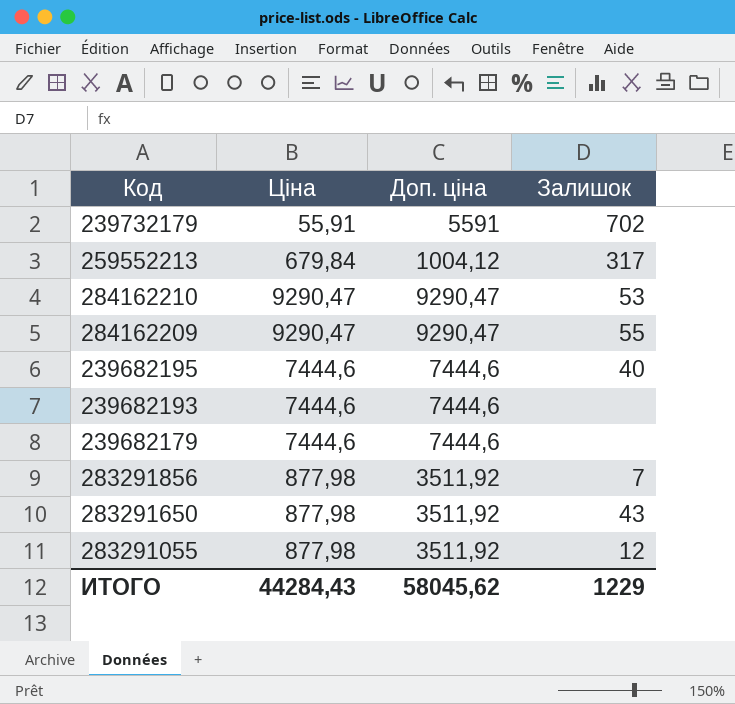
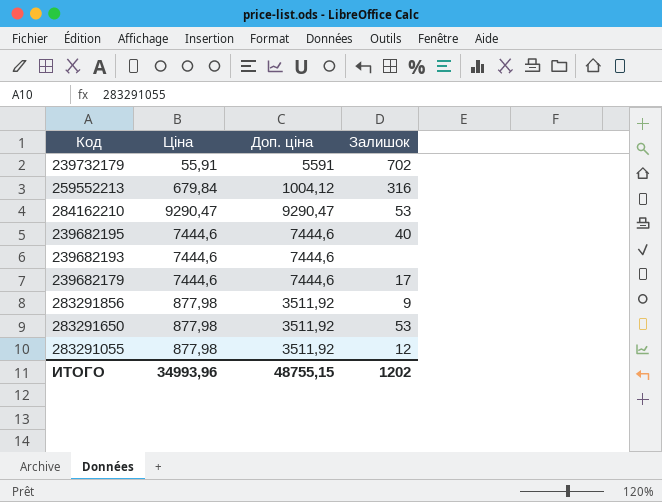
row 284162209: 9290,47 | 9290,47 | 55 -> none
259552213 | Залишок: 317 -> 316
239682179 | Залишок: none -> 17
283291856 | Залишок: 7 -> 9
283291650 | Залишок: 43 -> 53
ИТОГО | Ціна: 44284,43 -> 34993,96
ИТОГО | Доп. ціна: 58045,62 -> 48755,15
ИТОГО | Залишок: 1229 -> 1202

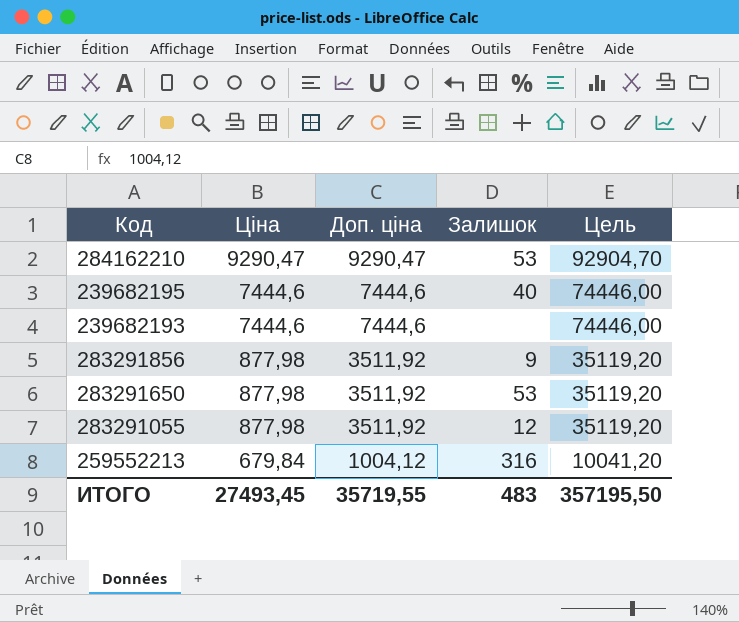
row order: none -> Ціна descending
column Цель | formula: none -> [Доп. ціна] * 10
row 239732179: 55,91 | 5591 | 702 -> none
row 239682179: 7444,6 | 7444,6 | 17 -> none
ИТОГО | Ціна: 34993,96 -> 27493,45
ИТОГО | Доп. ціна: 48755,15 -> 35719,55
ИТОГО | Залишок: 1202 -> 483

